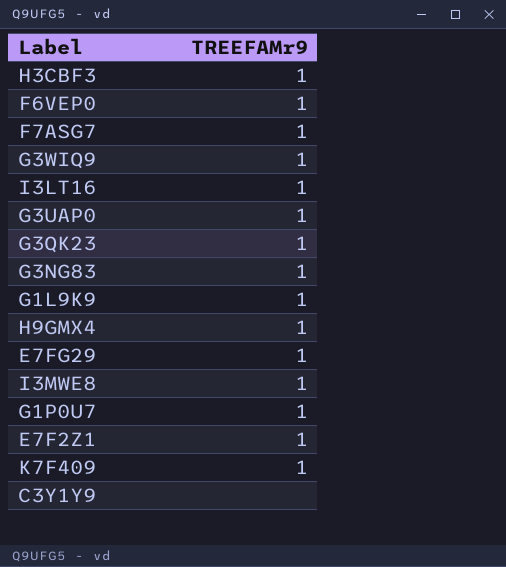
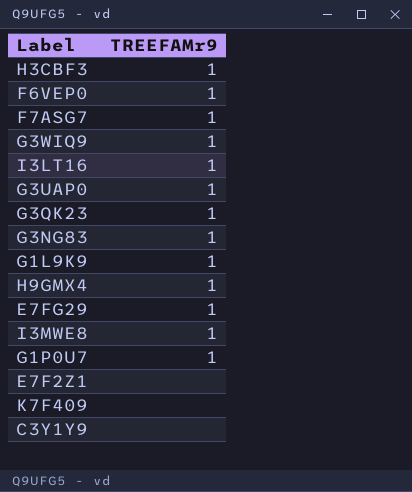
E7F2Z1 | TREEFAMr9: 1 -> none
K7F409 | TREEFAMr9: 1 -> none

